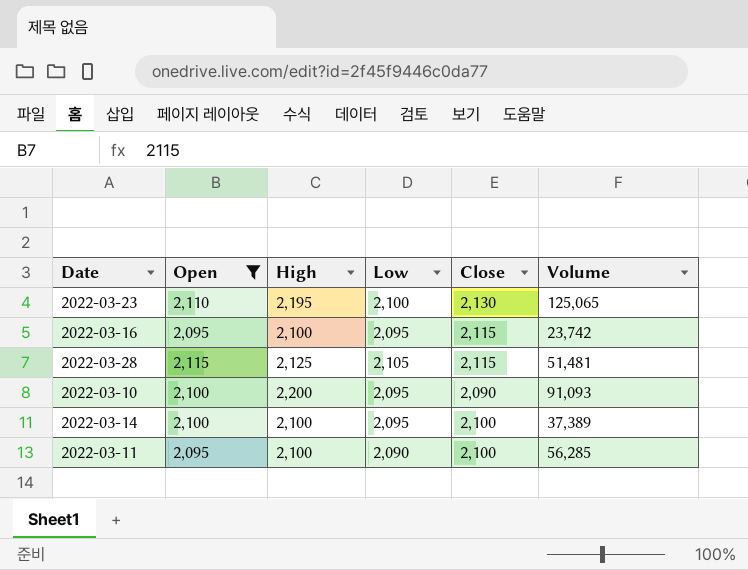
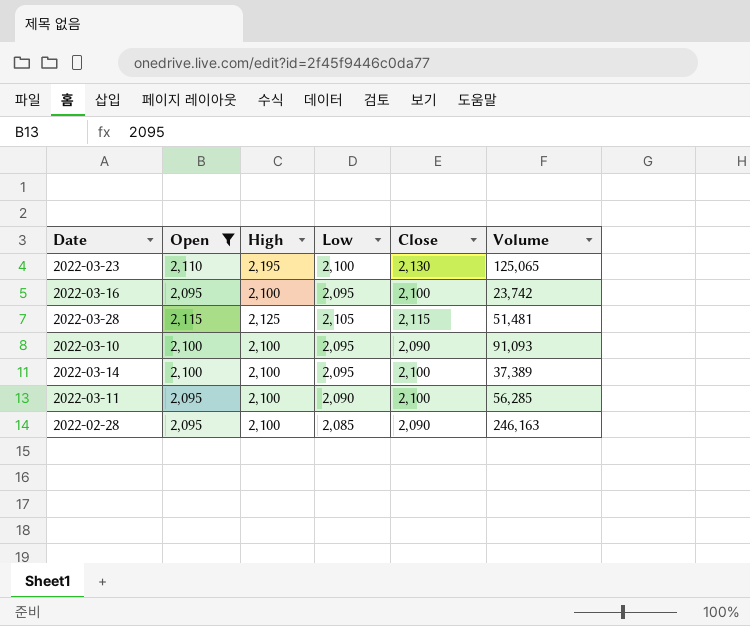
2022-03-16 | Close: 2,115 -> 2,100
2022-03-10 | High: 2,200 -> 2,100
row 2022-02-28: none -> 2,095 | 2,100 | 2,085 | 2,090 | 246,163

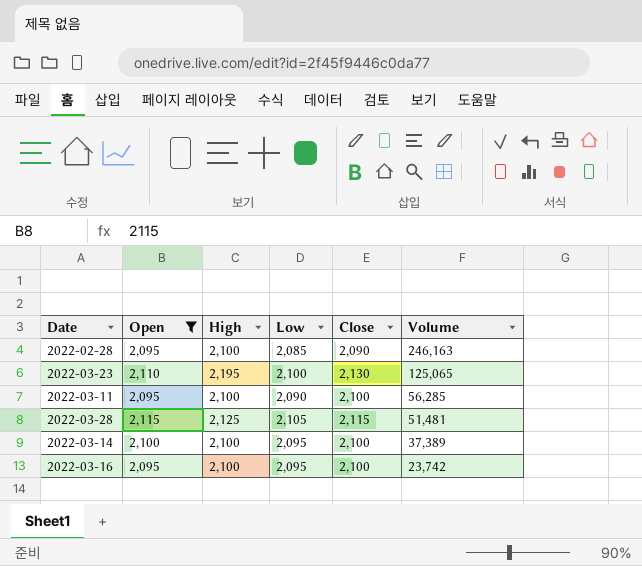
row order: none -> Volume descending
row 2022-03-10: 2,100 | 2,100 | 2,095 | 2,090 | 91,093 -> none

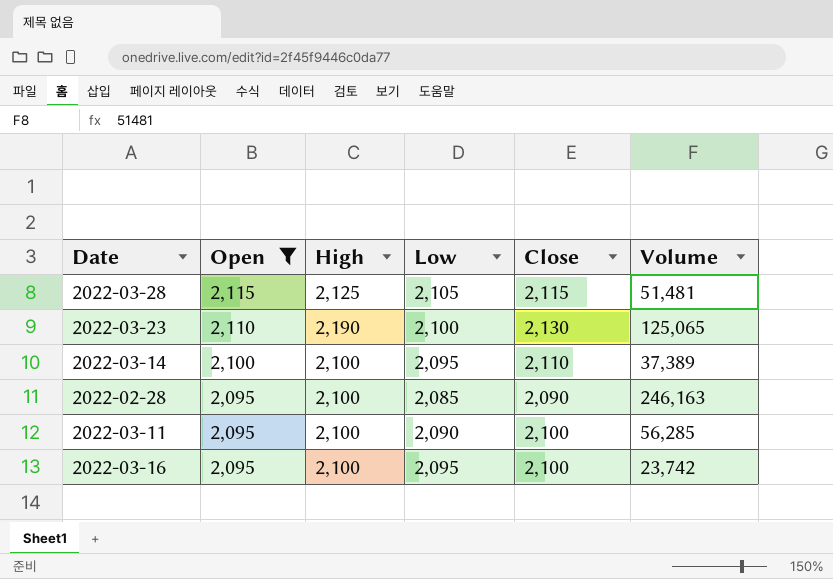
row order: Volume descending -> Open descending
2022-03-23 | High: 2,195 -> 2,190
2022-03-14 | Close: 2,100 -> 2,110

